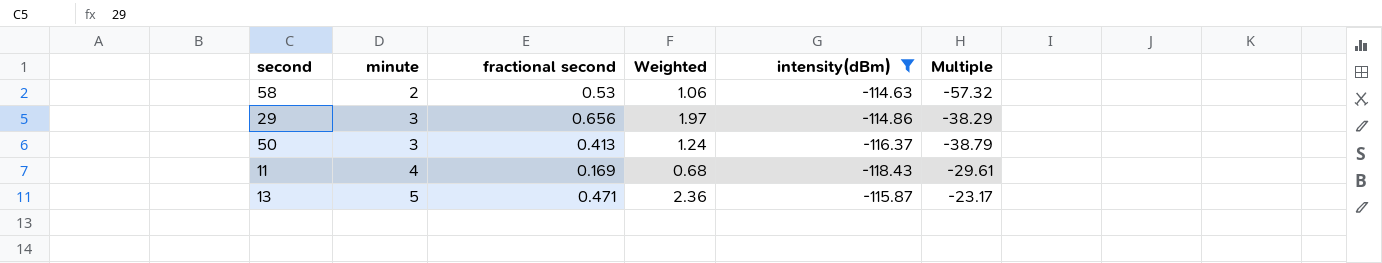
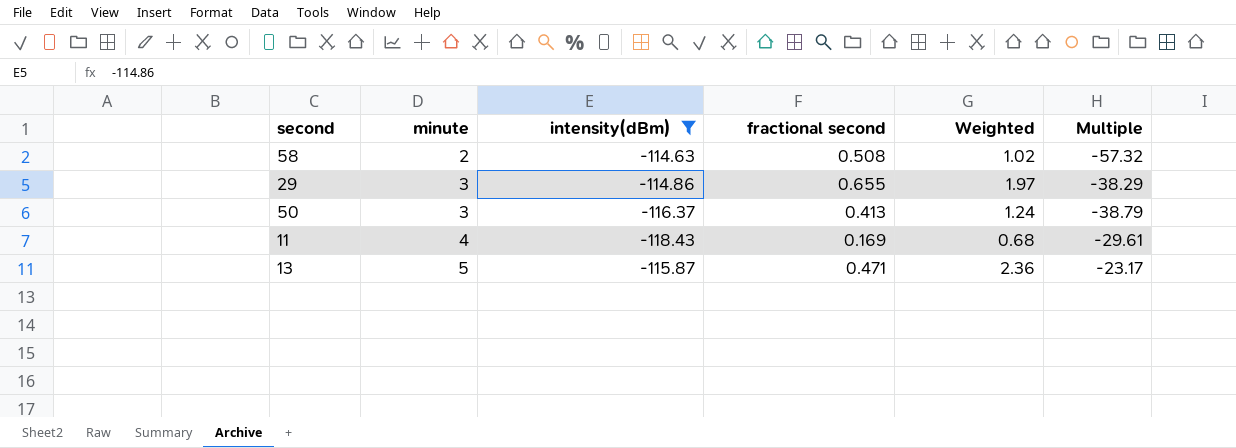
column intensity(dBm) | position: 5 -> 3
58 | fractional second: 0.53 -> 0.508
58 | Weighted: 1.06 -> 1.02
29 | fractional second: 0.656 -> 0.655

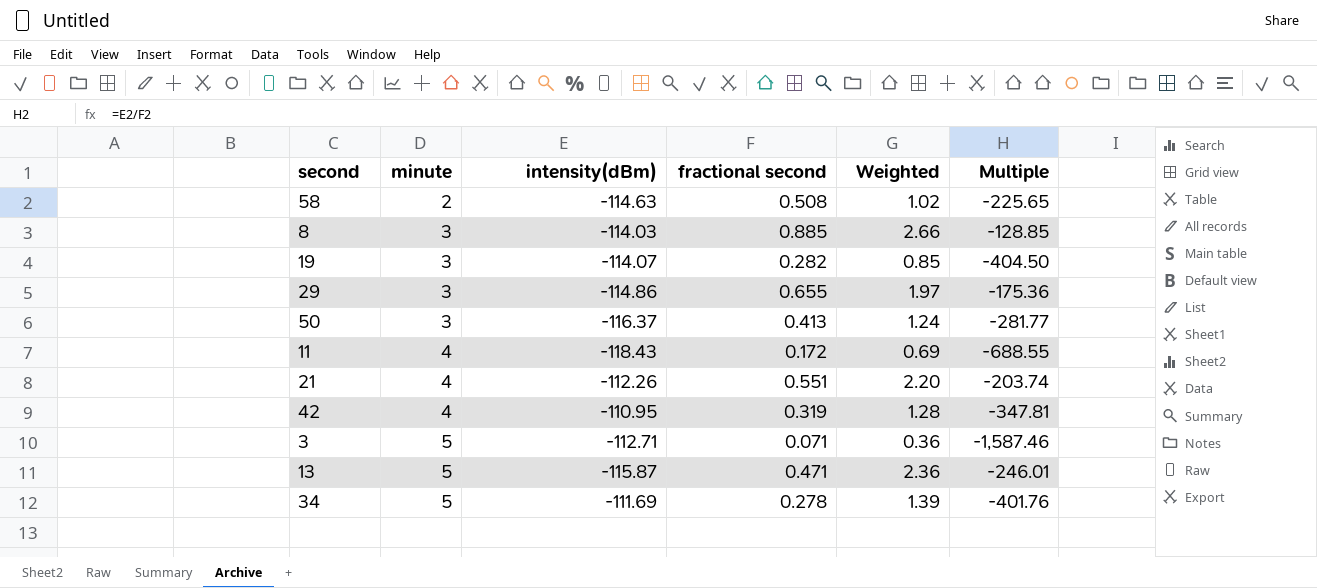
filter: intensity(dBm) <= -114.63 -> none
column Multiple | formula: [intensity(dBm)] / [minute] -> [intensity(dBm)] / [fractional second]
11 | fractional second: 0.169 -> 0.172
11 | Weighted: 0.68 -> 0.69

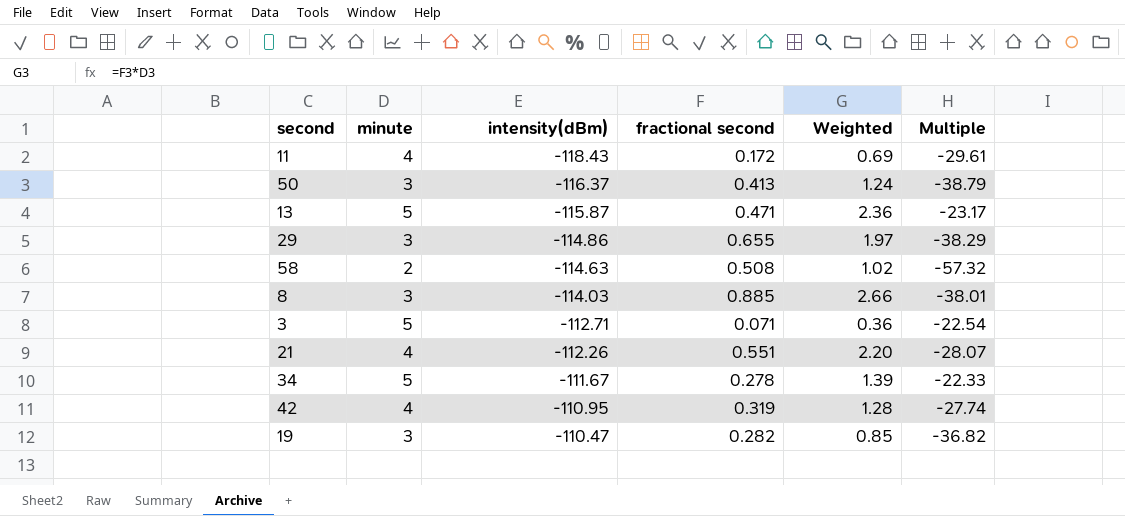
row order: minute ascending -> intensity(dBm) ascending
column Multiple | formula: [intensity(dBm)] / [fractional second] -> [intensity(dBm)] / [minute]
34 | intensity(dBm): -111.69 -> -111.67
19 | intensity(dBm): -114.07 -> -110.47

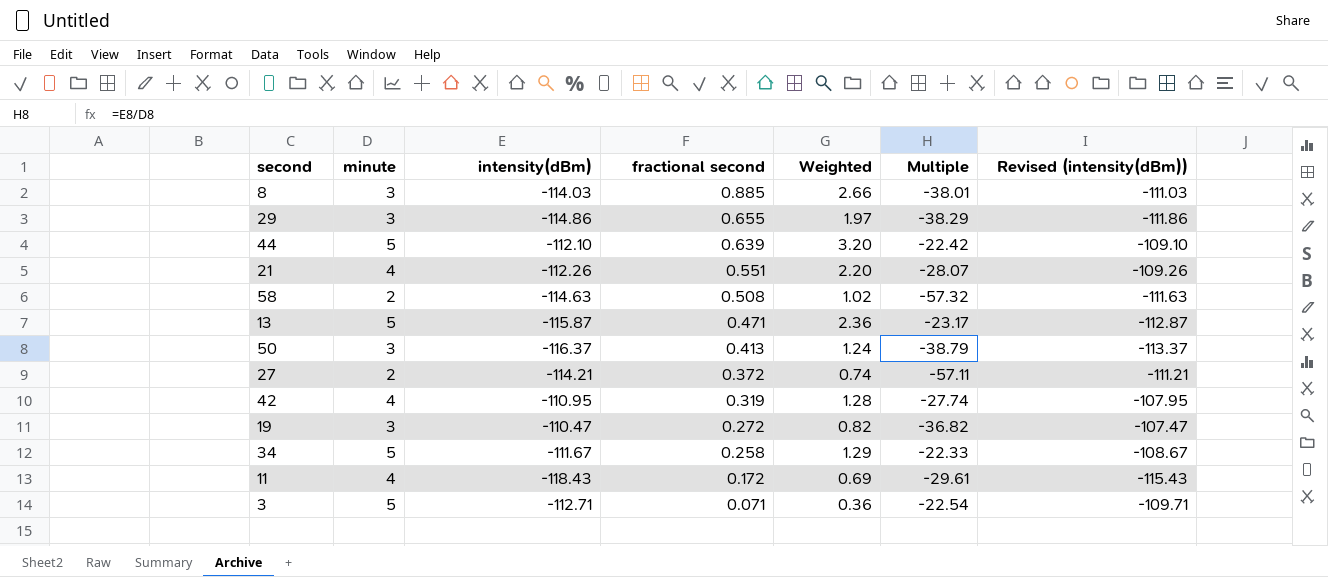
row order: intensity(dBm) ascending -> fractional second descending
column Revised (intensity(dBm)) | formula: none -> [intensity(dBm)] + 3
row 44: none -> 5 | -112.10 | 0.639 | 3.20 | -22.42 | -109.10
row 27: none -> 2 | -114.21 | 0.372 | 0.74 | -57.11 | -111.21
19 | fractional second: 0.282 -> 0.272
19 | Weighted: 0.85 -> 0.82
34 | fractional second: 0.278 -> 0.258
34 | Weighted: 1.39 -> 1.29

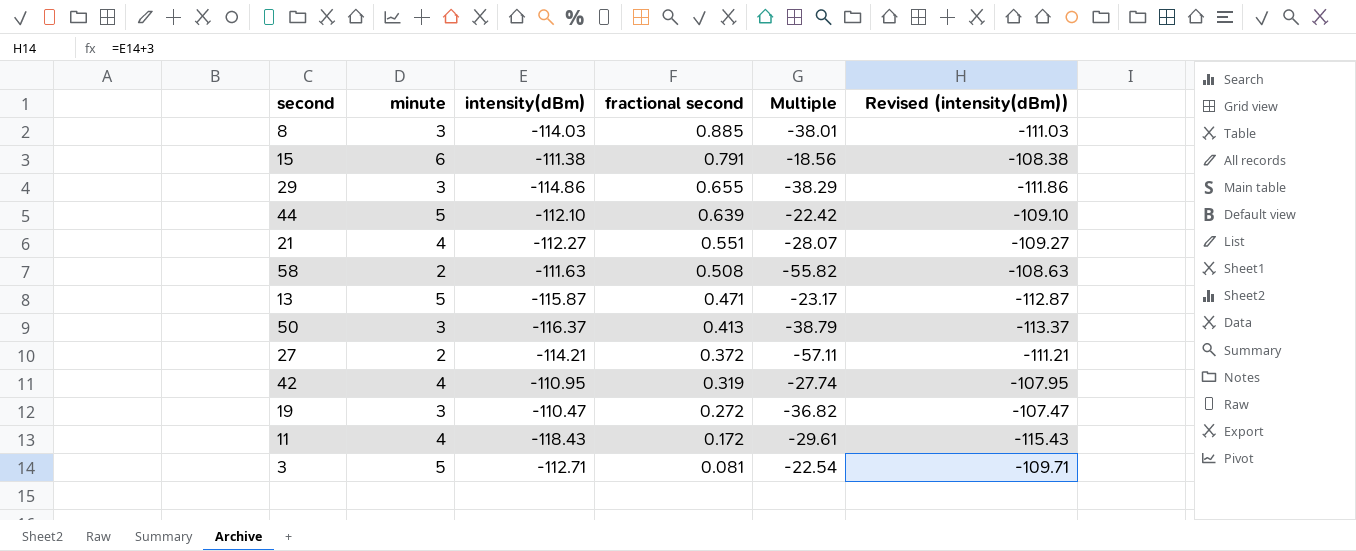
column Weighted | formula: [minute] * [fractional second] -> none
row 34: 5 | -111.67 | 0.258 | 1.29 | -22.33 | -108.67 -> none
row 15: none -> 6 | -111.38 | 0.791 | -18.56 | -108.38
21 | intensity(dBm): -112.26 -> -112.27
21 | Revised (intensity(dBm)): -109.26 -> -109.27
58 | intensity(dBm): -114.63 -> -111.63
58 | Multiple: -57.32 -> -55.82
58 | Revised (intensity(dBm)): -111.63 -> -108.63
3 | fractional second: 0.071 -> 0.081

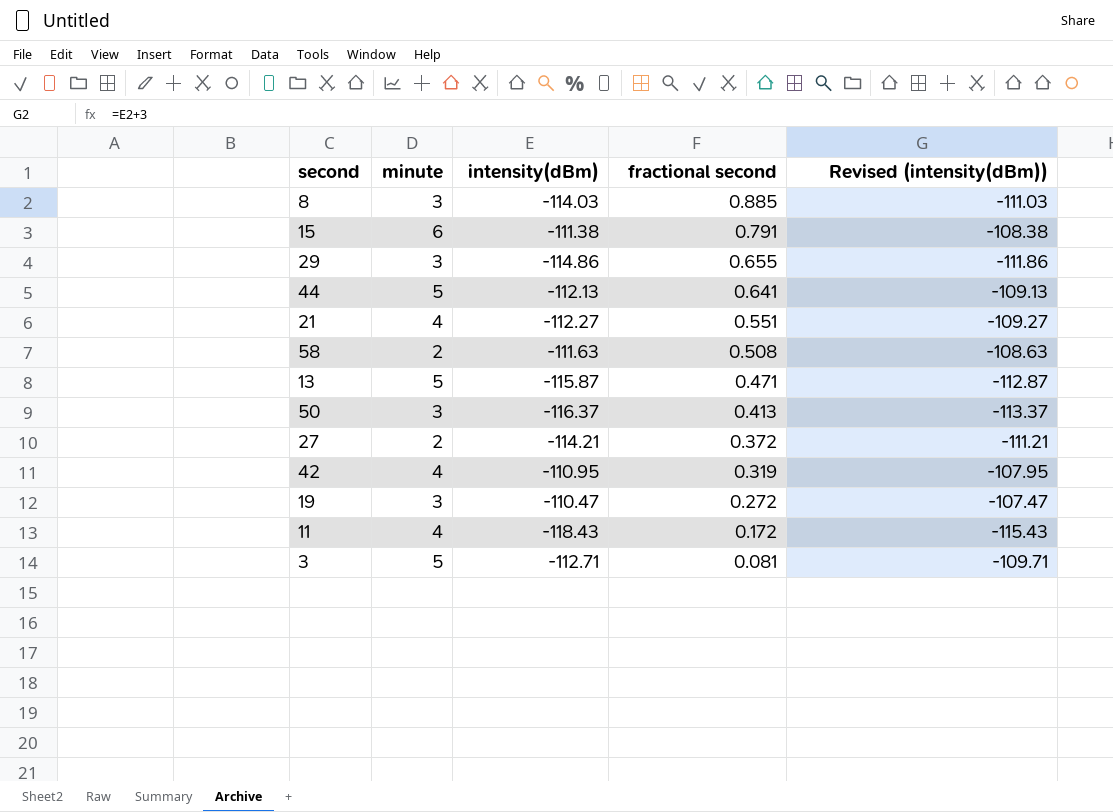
column Multiple | formula: [intensity(dBm)] / [minute] -> none
44 | intensity(dBm): -112.10 -> -112.13
44 | fractional second: 0.639 -> 0.641
44 | Revised (intensity(dBm)): -109.10 -> -109.13

